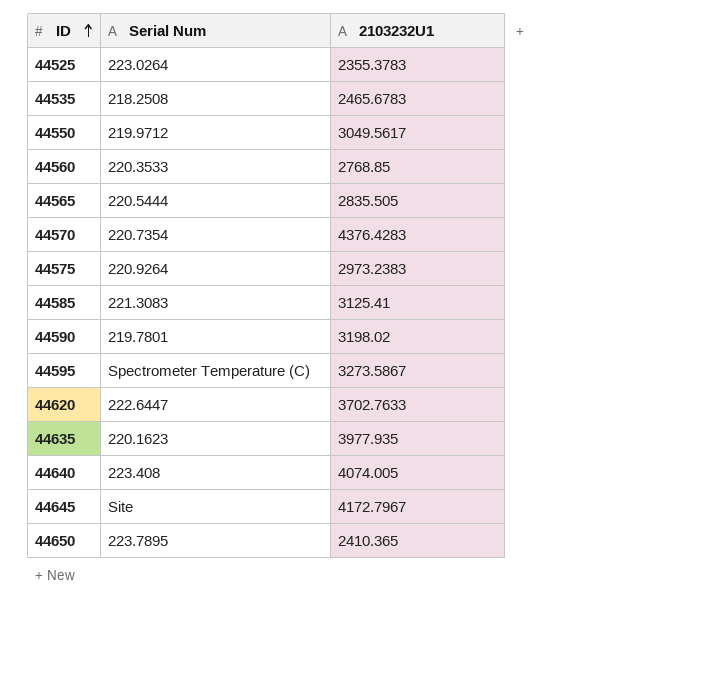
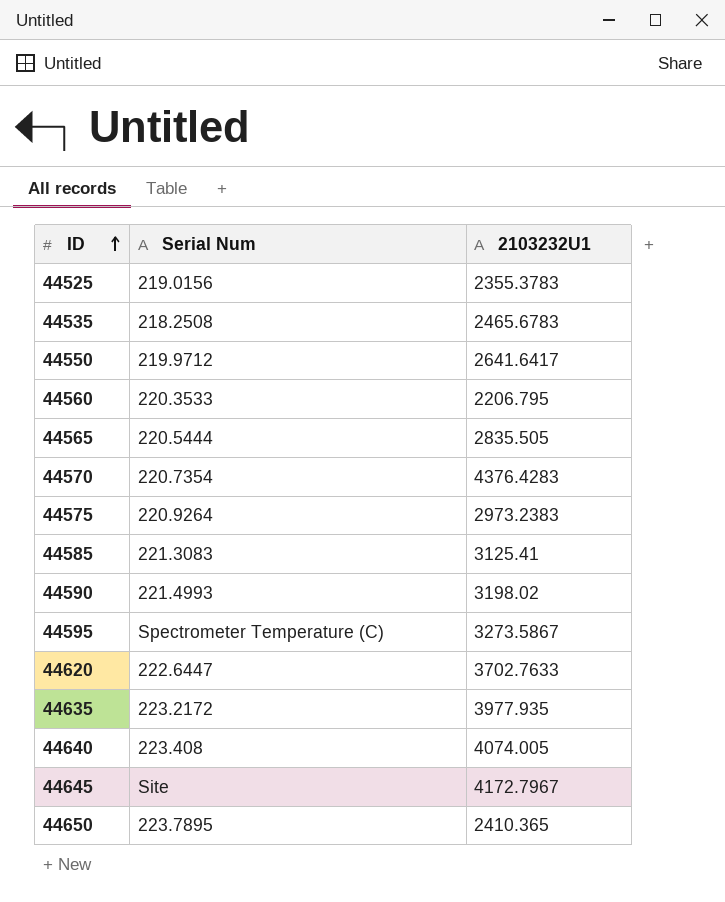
44525 | Serial Num: 223.0264 -> 219.0156
44550 | 2103232U1: 3049.5617 -> 2641.6417
44560 | 2103232U1: 2768.85 -> 2206.795
44590 | Serial Num: 219.7801 -> 221.4993
44635 | Serial Num: 220.1623 -> 223.2172

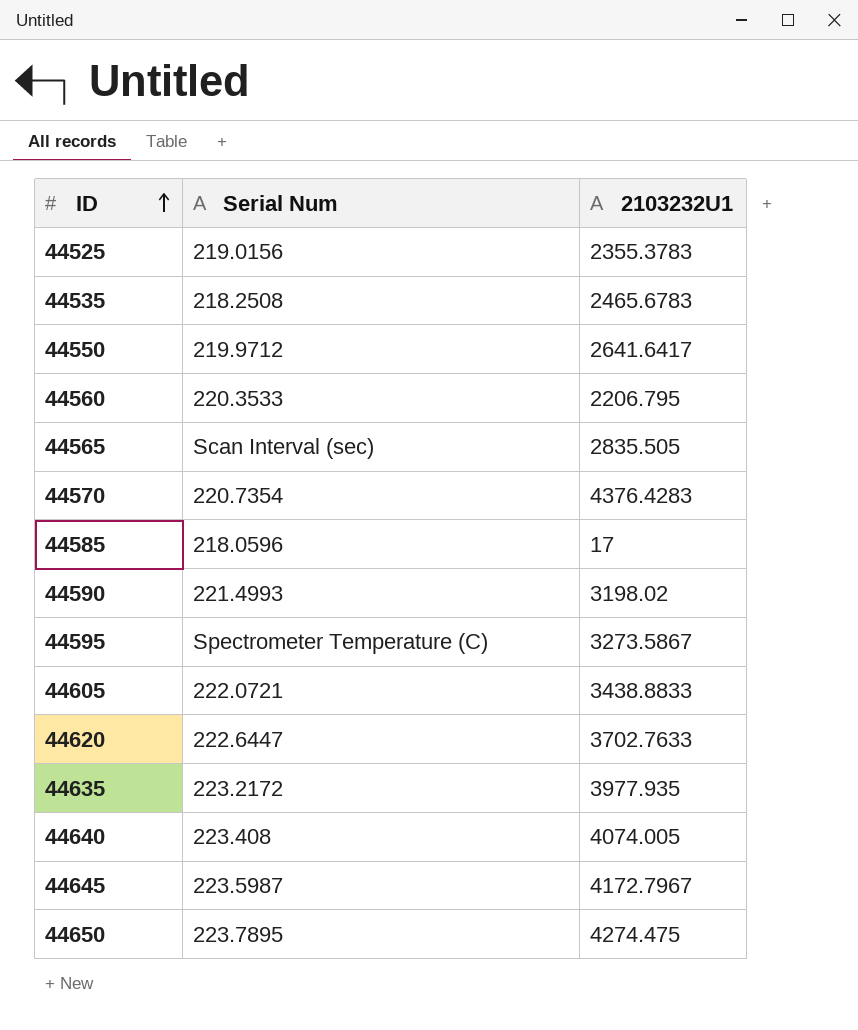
row 44575: 220.9264 | 2973.2383 -> none
44565 | Serial Num: 220.5444 -> Scan Interval (sec)
44585 | Serial Num: 221.3083 -> 218.0596
44585 | 2103232U1: 3125.41 -> 17
row 44605: none -> 222.0721 | 3438.8833
44645 | Serial Num: Site -> 223.5987
44650 | 2103232U1: 2410.365 -> 4274.475

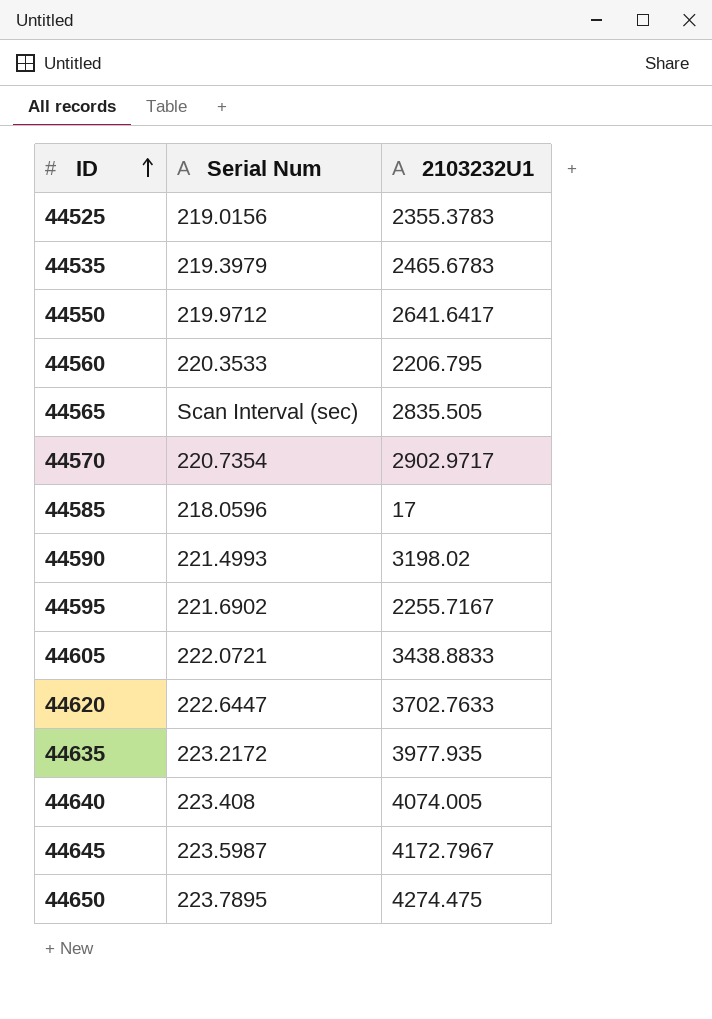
44535 | Serial Num: 218.2508 -> 219.3979
44570 | 2103232U1: 4376.4283 -> 2902.9717
44595 | Serial Num: Spectrometer Temperature (C) -> 221.6902
44595 | 2103232U1: 3273.5867 -> 2255.7167

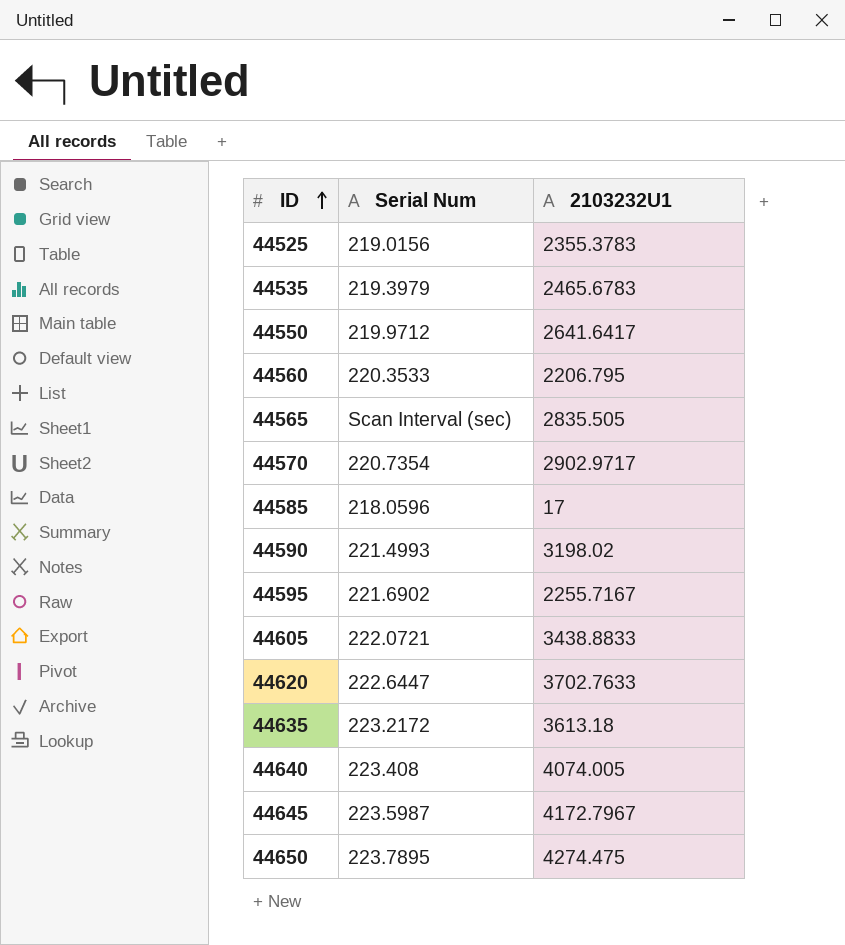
44635 | 2103232U1: 3977.935 -> 3613.18

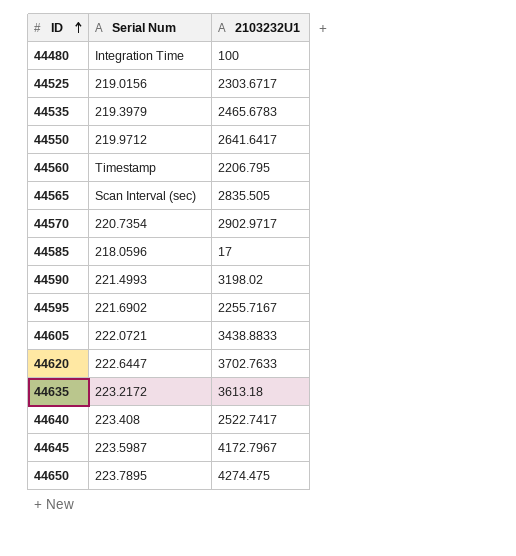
row 44480: none -> Integration Time | 100
44525 | 2103232U1: 2355.3783 -> 2303.6717
44560 | Serial Num: 220.3533 -> Timestamp
44640 | 2103232U1: 4074.005 -> 2522.7417

